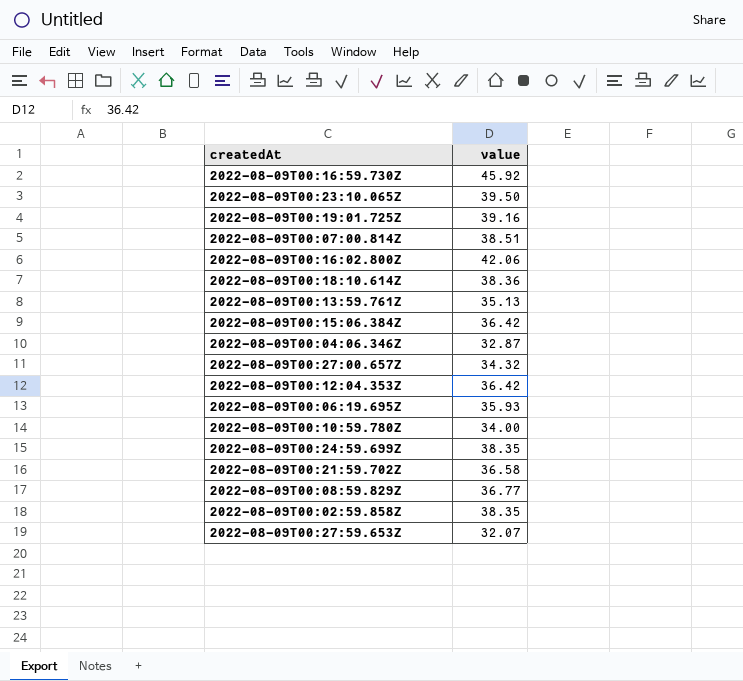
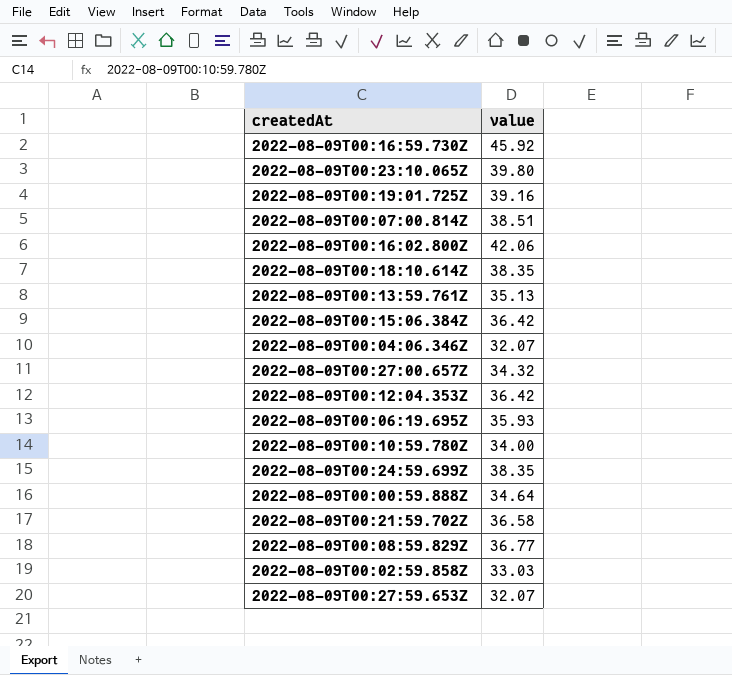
2022-08-09T00:23:10.065Z | value: 39.50 -> 39.80
2022-08-09T00:18:10.614Z | value: 38.36 -> 38.35
2022-08-09T00:04:06.346Z | value: 32.87 -> 32.07
row 2022-08-09T00:00:59.888Z: none -> 34.64
2022-08-09T00:02:59.858Z | value: 38.35 -> 33.03

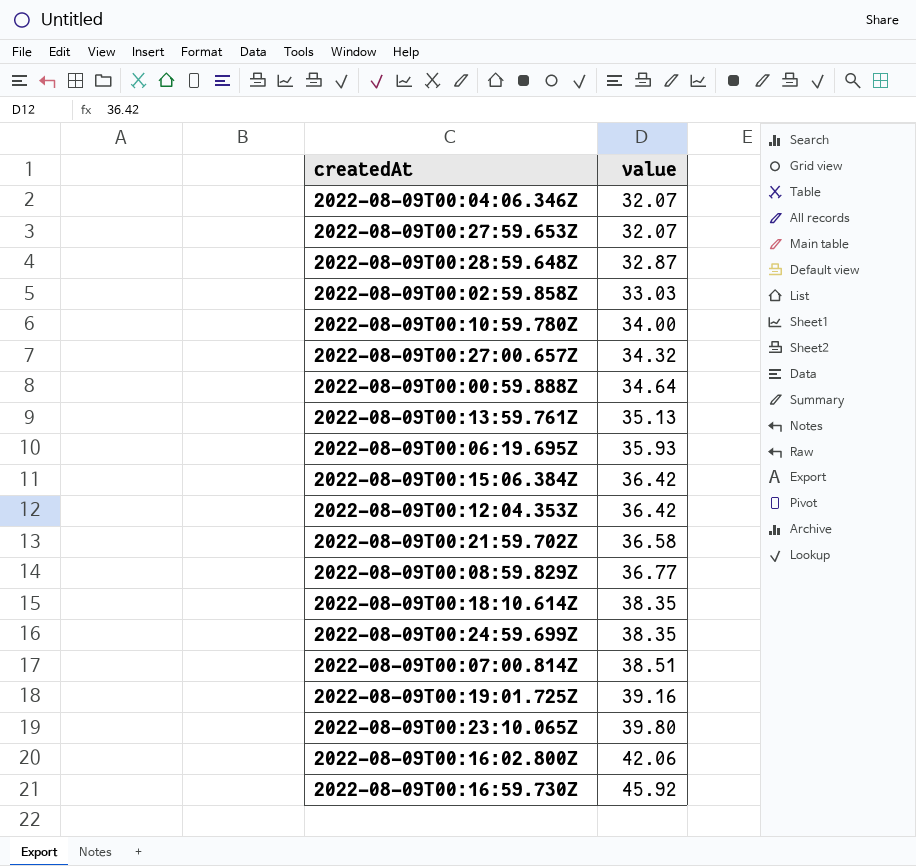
row order: none -> value ascending
row 2022-08-09T00:28:59.648Z: none -> 32.87

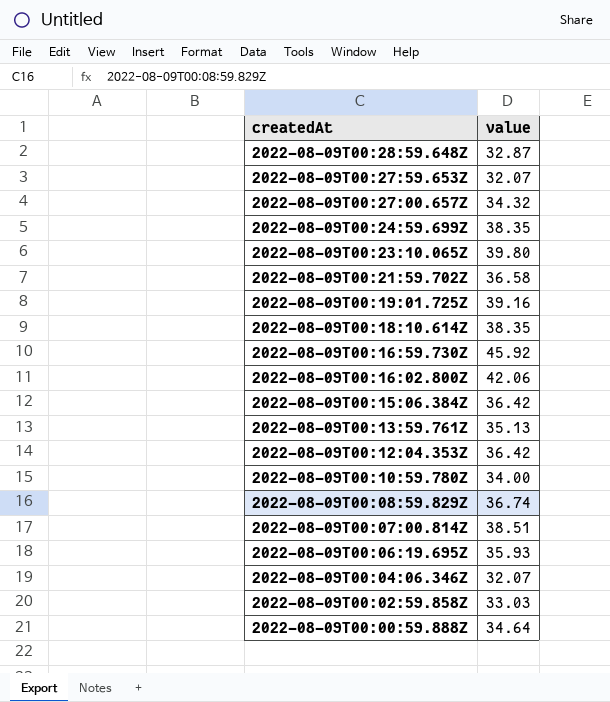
row order: value ascending -> createdAt descending
2022-08-09T00:08:59.829Z | value: 36.77 -> 36.74

